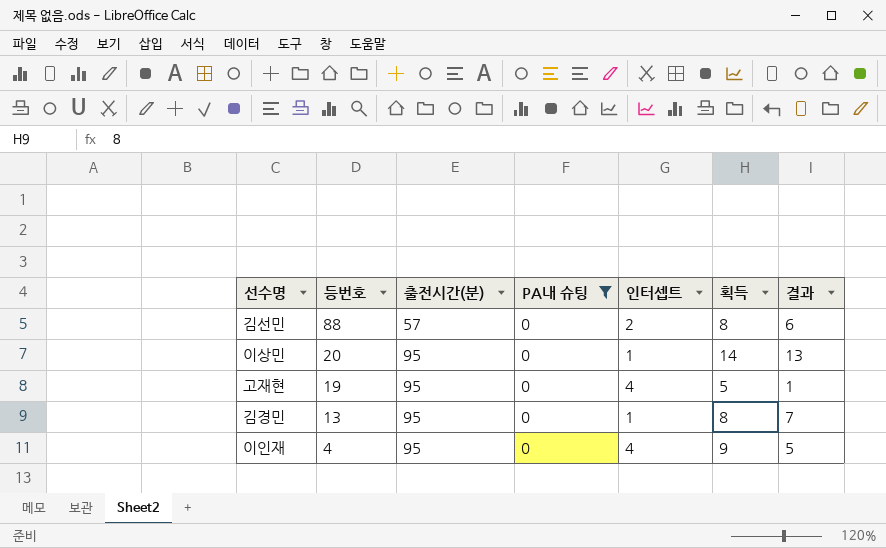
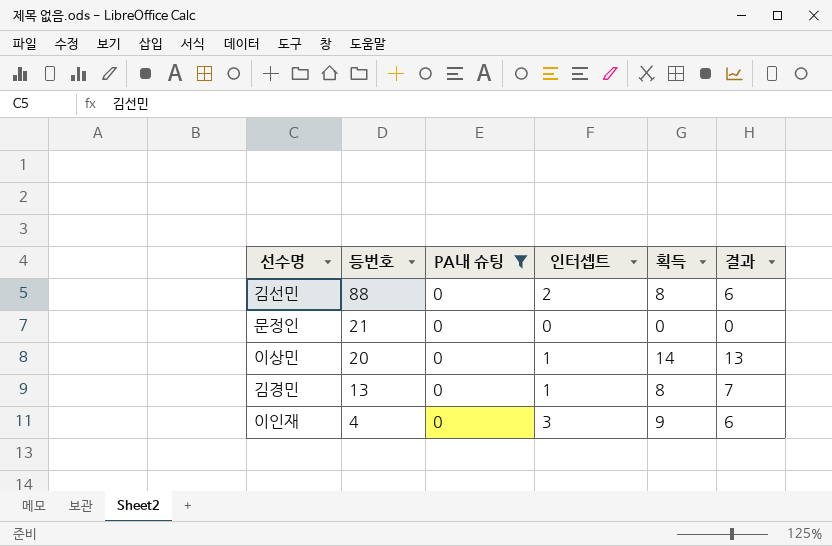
column 출전시간(분) | position: 3 -> none
row 고재현: 19 | 95 | 0 | 4 | 5 | 1 -> none
row 문정인: none -> 21 | 0 | 0 | 0 | 0
이인재 | 인터셉트: 4 -> 3
이인재 | 결과: 5 -> 6

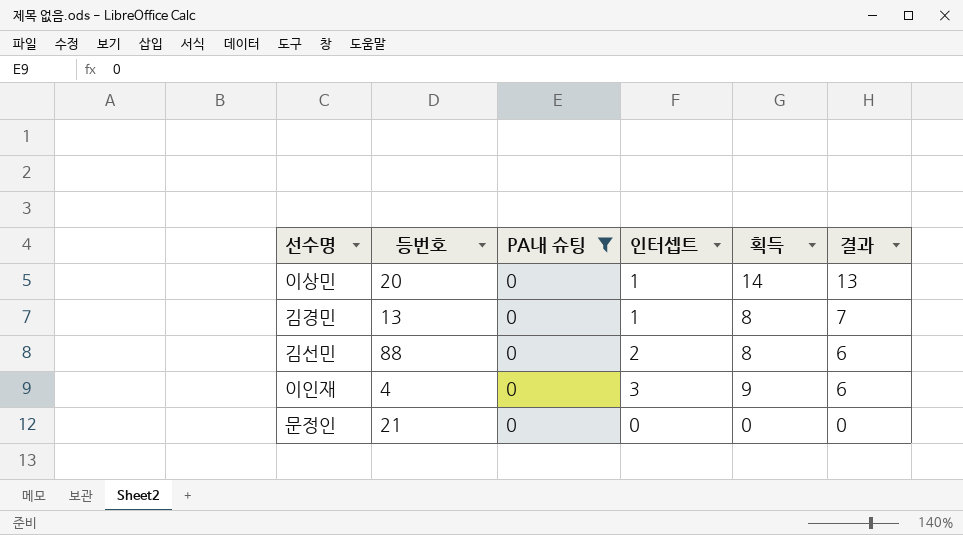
row order: 등번호 descending -> 결과 descending

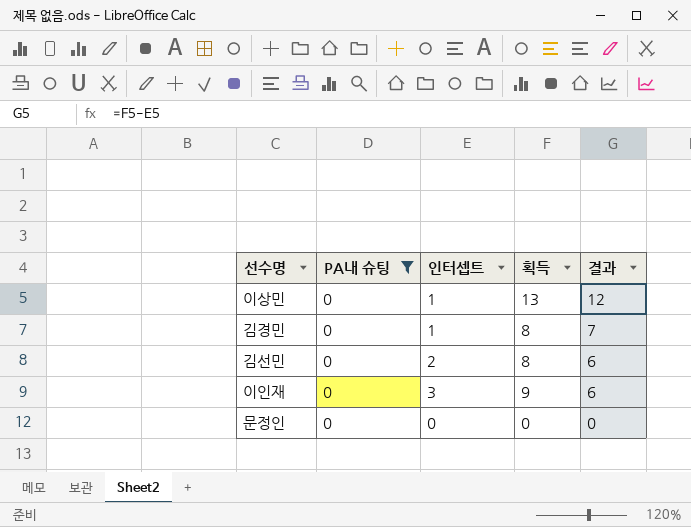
column 등번호 | position: 2 -> none
이상민 | 획득: 14 -> 13
이상민 | 결과: 13 -> 12

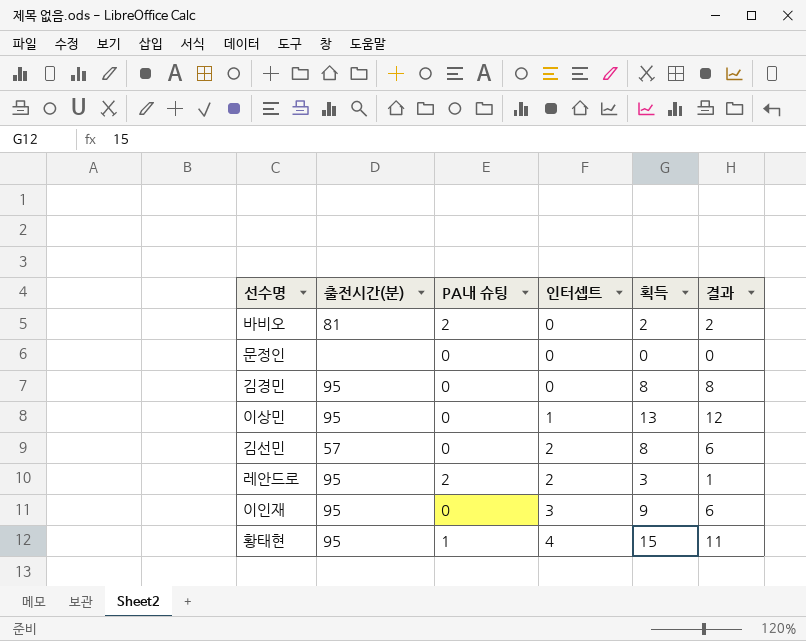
filter: PA내 슈팅 = 0 -> none
row order: 결과 descending -> 인터셉트 ascending
column 출전시간(분) | position: none -> 2
김경민 | 인터셉트: 1 -> 0
김경민 | 결과: 7 -> 8

